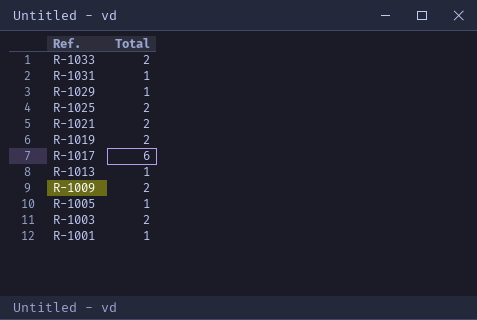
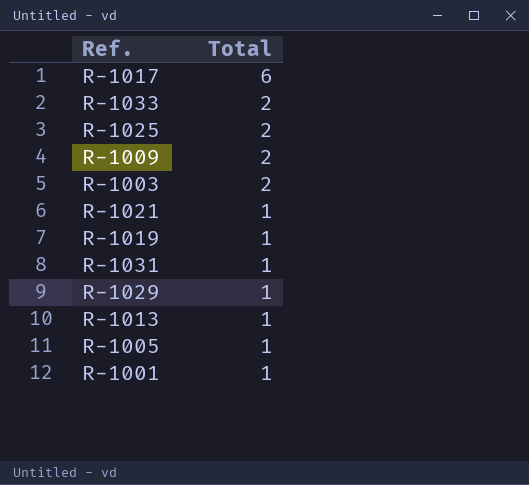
row order: Ref. descending -> Total descending
R-1021 | Total: 2 -> 1
R-1019 | Total: 2 -> 1

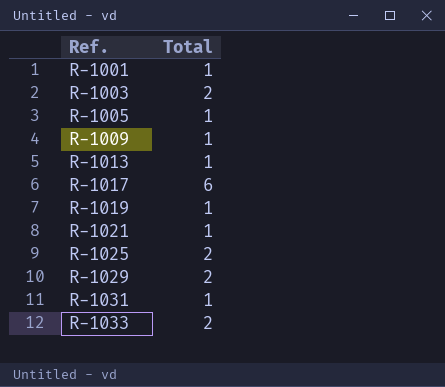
row order: Total descending -> Ref. ascending
R-1009 | Total: 2 -> 1
R-1029 | Total: 1 -> 2

